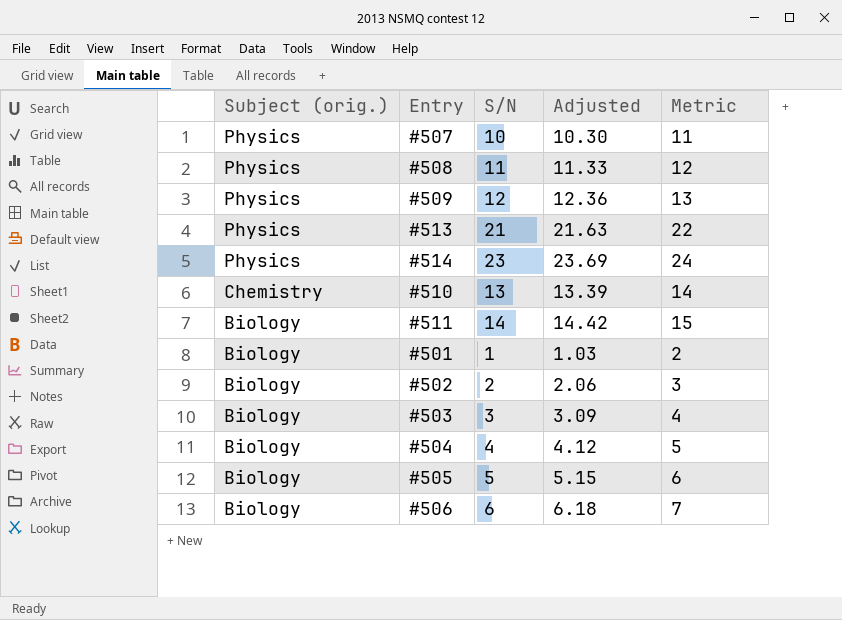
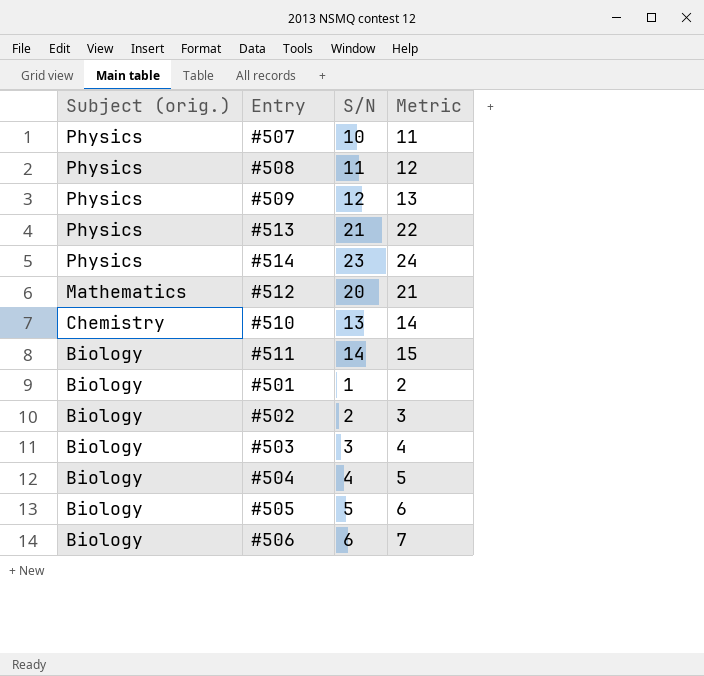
column Adjusted | formula: [S/N] * 1.03 -> none
row #512: none -> Mathematics | 20 | 21

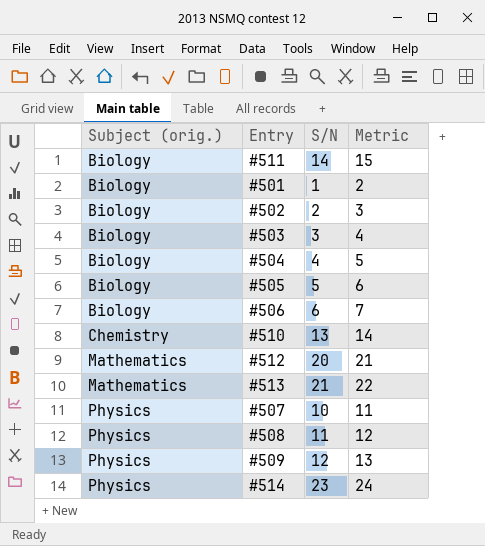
row order: Subject (orig.) descending -> Subject (orig.) ascending
#513 | Subject (orig.): Physics -> Mathematics

